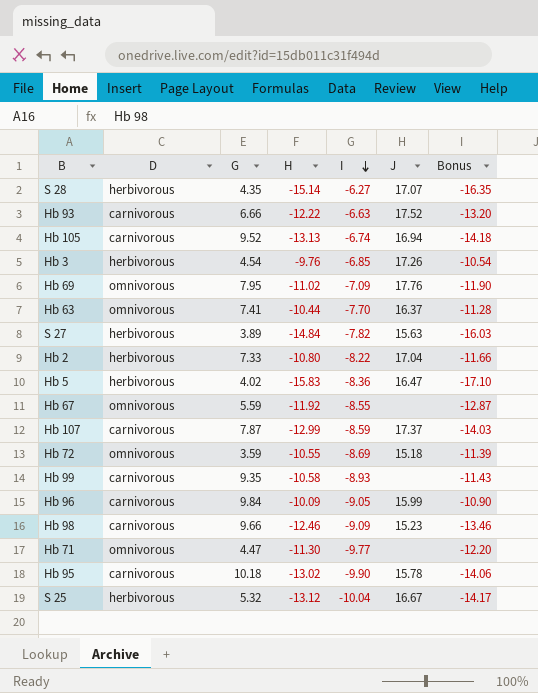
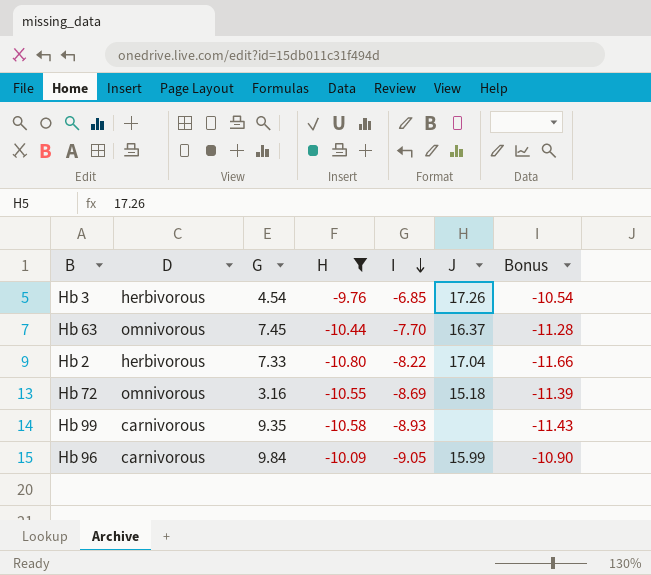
filter: none -> H >= -10.80
Hb 63 | G: 7.41 -> 7.45
Hb 72 | G: 3.59 -> 3.16

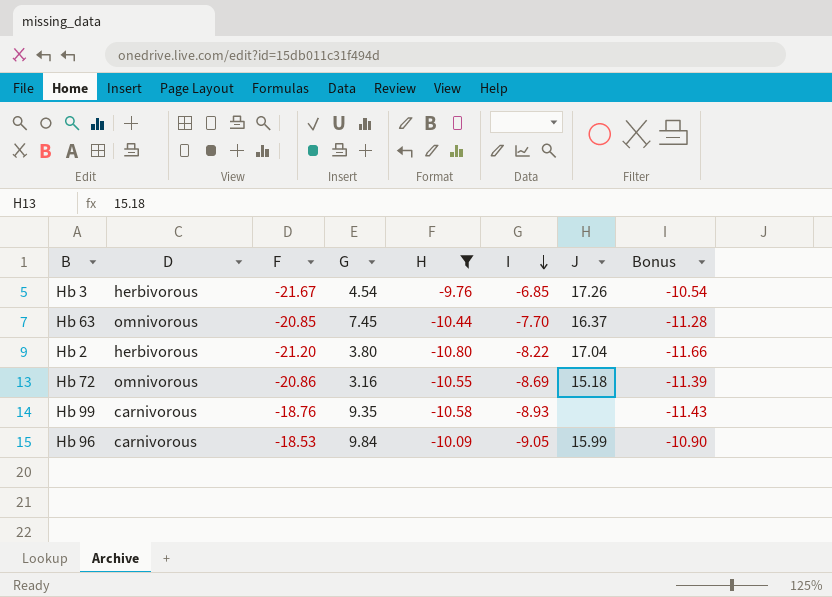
column F | position: none -> 3
Hb 2 | G: 7.33 -> 3.80

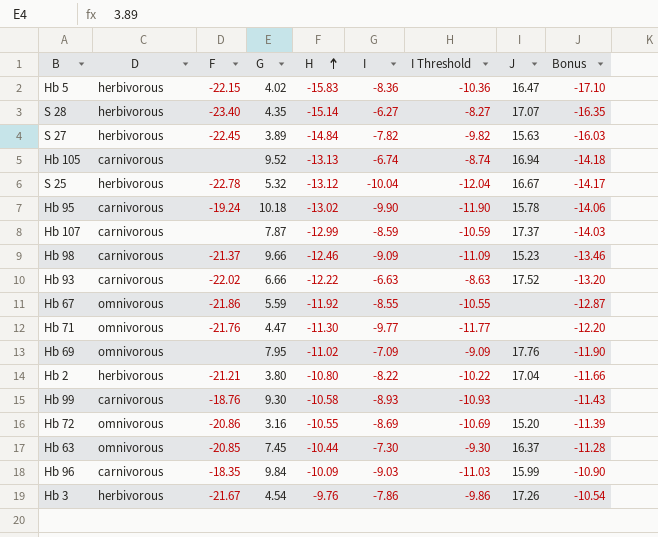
filter: H >= -10.80 -> none
row order: I descending -> H ascending
column I Threshold | formula: none -> [I] - 2
Hb 2 | F: -21.20 -> -21.21
Hb 99 | G: 9.35 -> 9.30
Hb 72 | J: 15.18 -> 15.20
Hb 63 | I: -7.70 -> -7.30
Hb 96 | F: -18.53 -> -18.35
Hb 96 | I: -9.05 -> -9.03
Hb 3 | I: -6.85 -> -7.86

